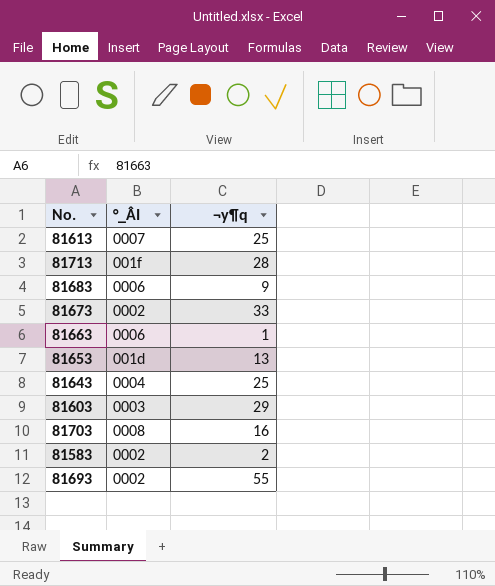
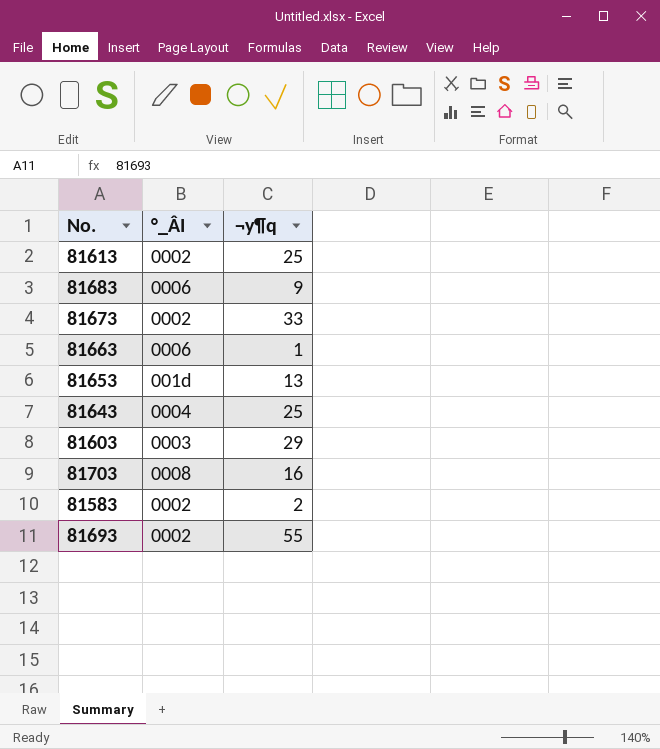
row 81713: 001f | 28 -> none
81613 | °_ÂI: 0007 -> 0002

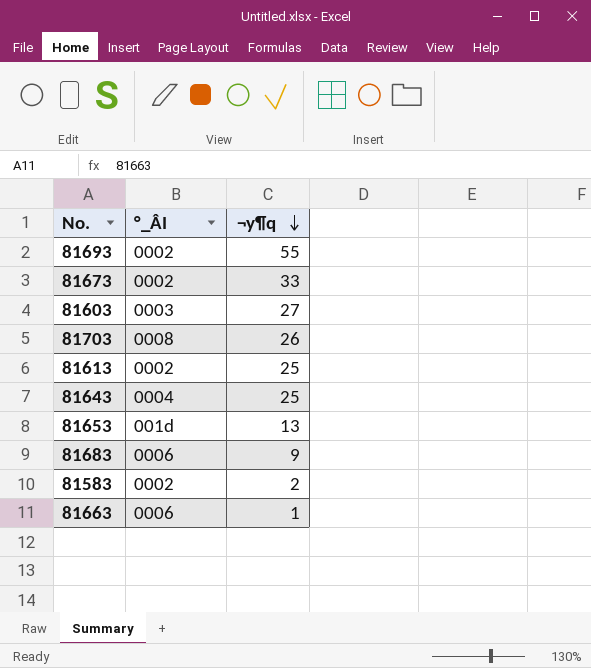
row order: none -> ¬y¶q descending
81603 | ¬y¶q: 29 -> 27
81703 | ¬y¶q: 16 -> 26

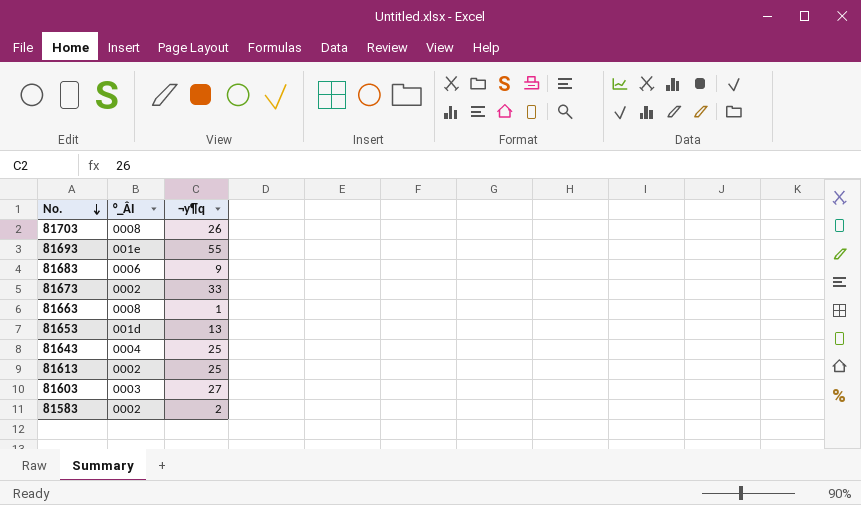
row order: ¬y¶q descending -> No. descending
81693 | °_ÂI: 0002 -> 001e
81663 | °_ÂI: 0006 -> 0008

